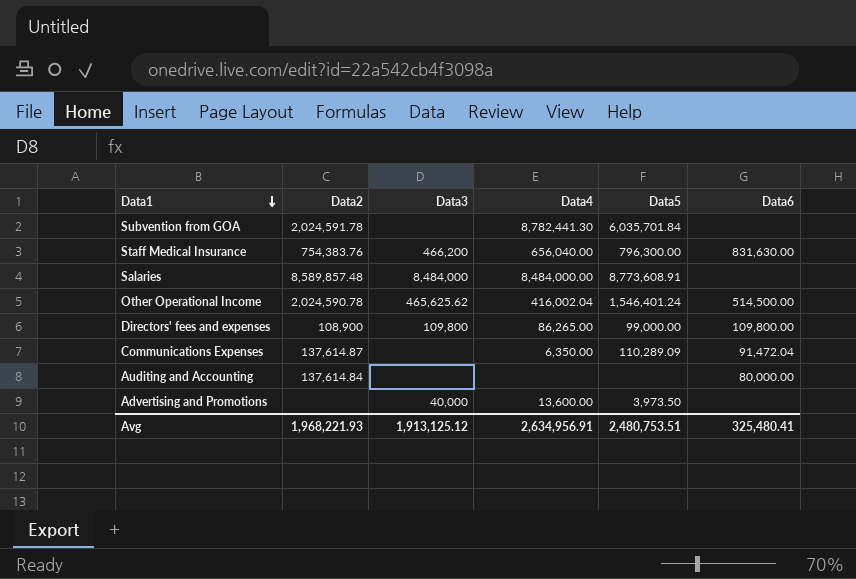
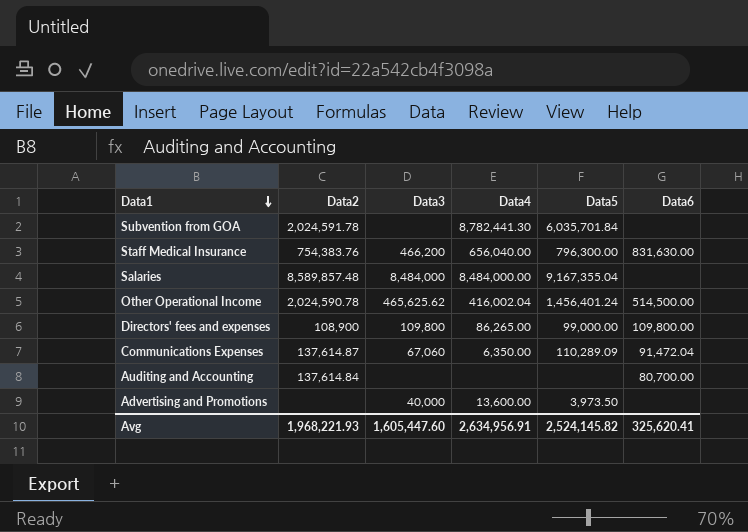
Salaries | Data5: 8,773,608.91 -> 9,167,355.04
Other Operational Income | Data5: 1,546,401.24 -> 1,456,401.24
Communications Expenses | Data3: none -> 67,060
Auditing and Accounting | Data6: 80,000.00 -> 80,700.00
Avg | Data3: 1,913,125.12 -> 1,605,447.60
Avg | Data5: 2,480,753.51 -> 2,524,145.82
Avg | Data6: 325,480.41 -> 325,620.41

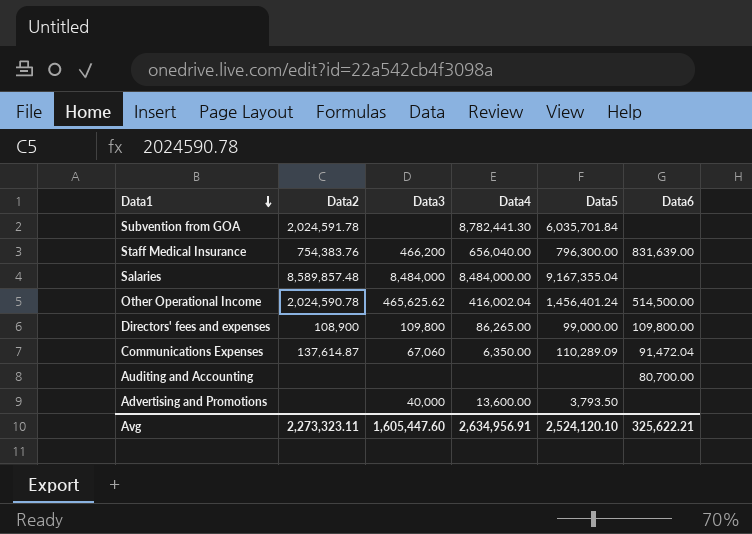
Staff Medical Insurance | Data6: 831,630.00 -> 831,639.00
Auditing and Accounting | Data2: 137,614.84 -> none
Advertising and Promotions | Data5: 3,973.50 -> 3,793.50
Avg | Data2: 1,968,221.93 -> 2,273,323.11
Avg | Data5: 2,524,145.82 -> 2,524,120.10
Avg | Data6: 325,620.41 -> 325,622.21

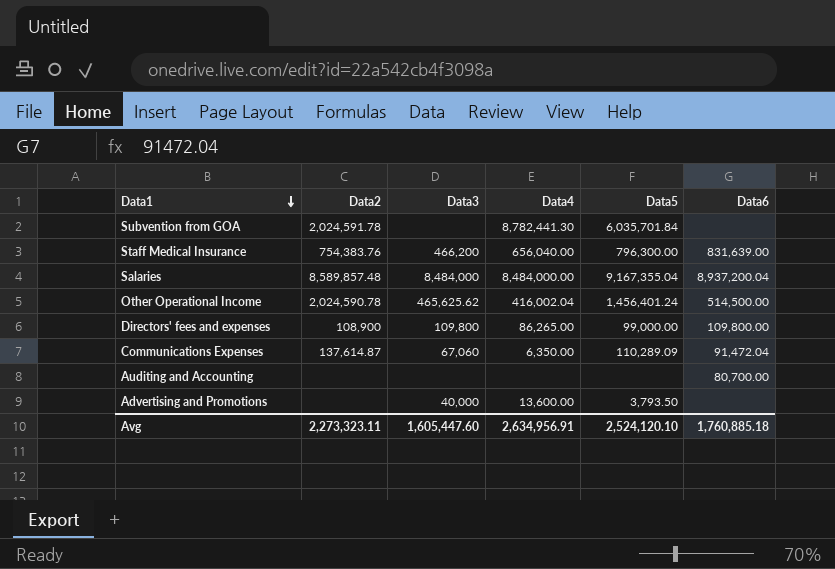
Salaries | Data6: none -> 8,937,200.04
Avg | Data6: 325,622.21 -> 1,760,885.18

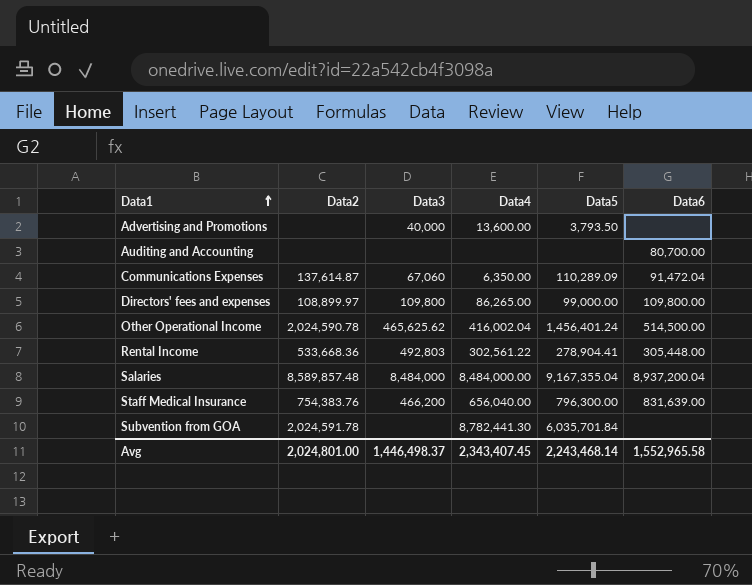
row order: Data1 descending -> Data1 ascending
Directors' fees and expenses | Data2: 108,900 -> 108,899.97
row Rental Income: none -> 533,668.36 | 492,803 | 302,561.22 | 278,904.41 | 305,448.00
Avg | Data2: 2,273,323.11 -> 2,024,801.00
Avg | Data3: 1,605,447.60 -> 1,446,498.37
Avg | Data4: 2,634,956.91 -> 2,343,407.45
Avg | Data5: 2,524,120.10 -> 2,243,468.14
Avg | Data6: 1,760,885.18 -> 1,552,965.58

